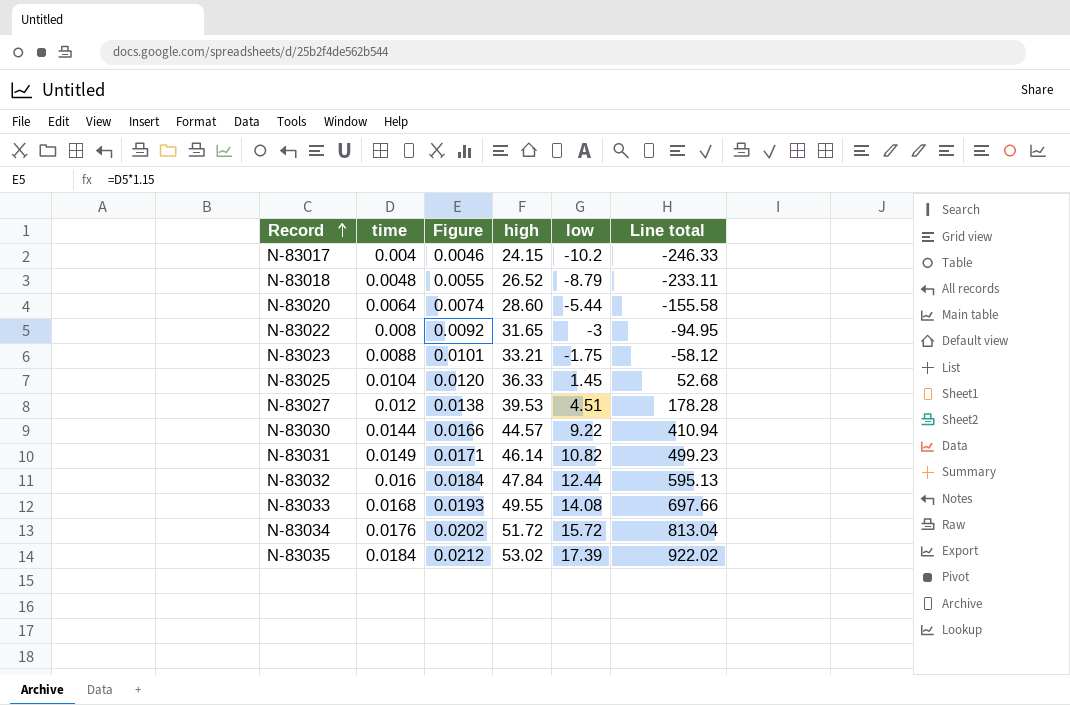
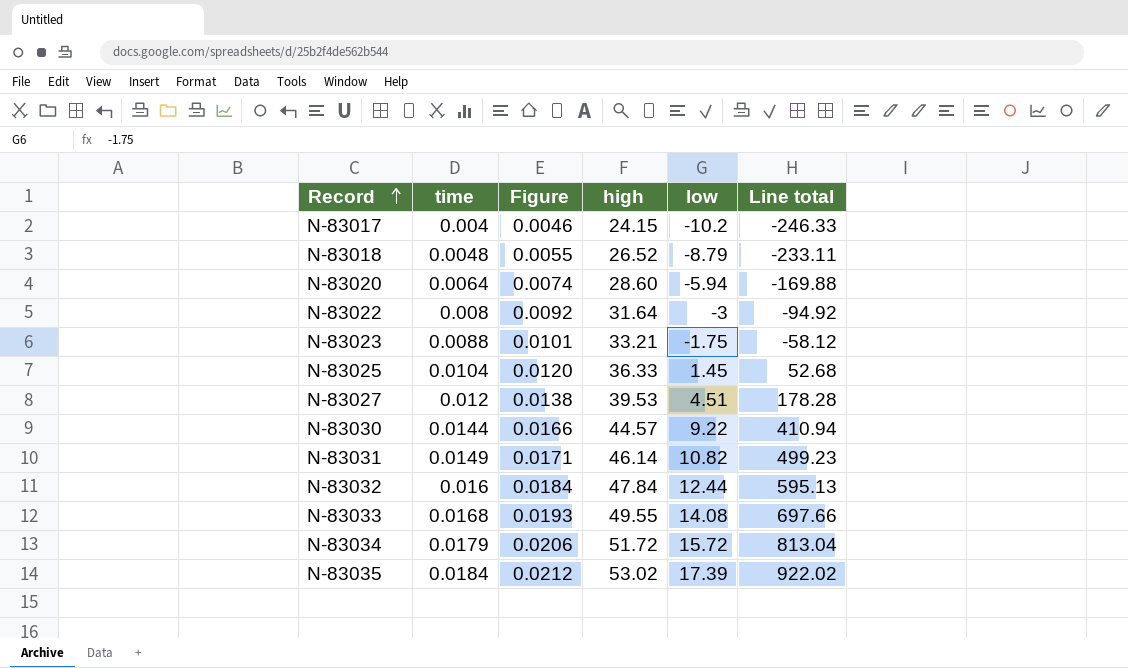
N-83020 | low: -5.44 -> -5.94
N-83020 | Line total: -155.58 -> -169.88
N-83022 | high: 31.65 -> 31.64
N-83022 | Line total: -94.95 -> -94.92
N-83034 | time: 0.0176 -> 0.0179
N-83034 | Figure: 0.0202 -> 0.0206

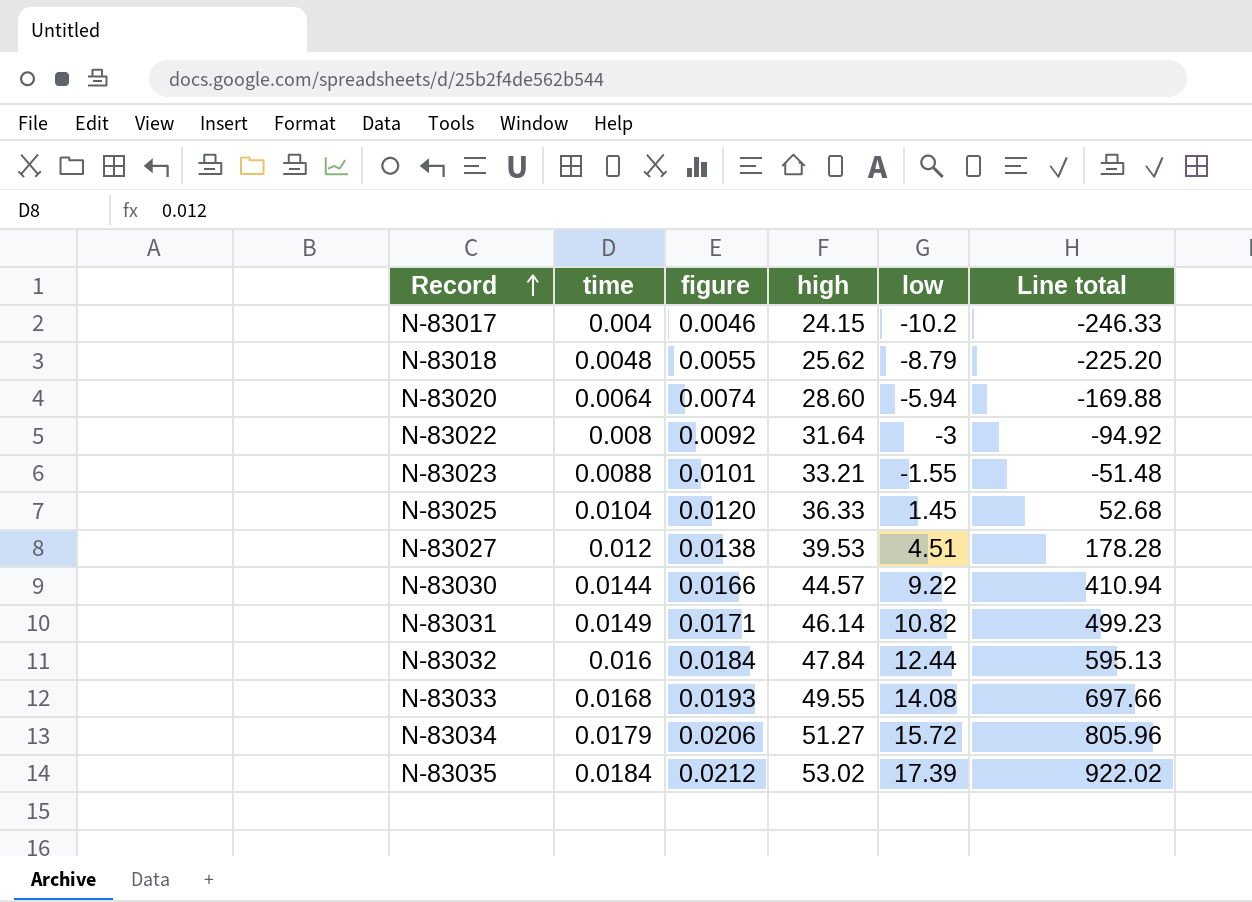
column name: Figure -> figure
N-83018 | high: 26.52 -> 25.62
N-83018 | Line total: -233.11 -> -225.20
N-83023 | low: -1.75 -> -1.55
N-83023 | Line total: -58.12 -> -51.48
N-83034 | high: 51.72 -> 51.27
N-83034 | Line total: 813.04 -> 805.96

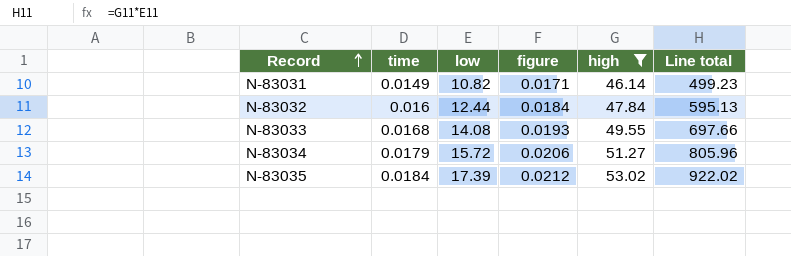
filter: none -> high >= 46.14
column low | position: 5 -> 3

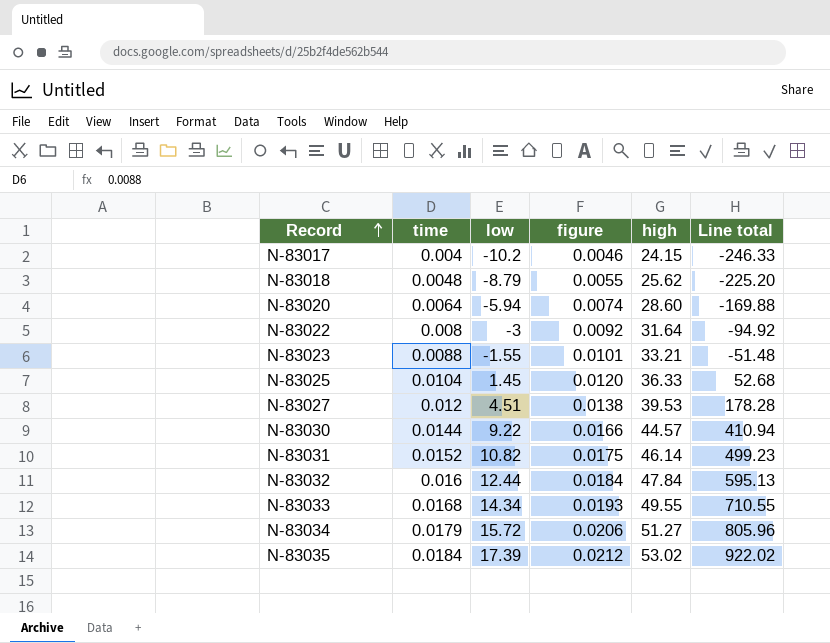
filter: high >= 46.14 -> none
N-83031 | time: 0.0149 -> 0.0152
N-83031 | figure: 0.0171 -> 0.0175
N-83033 | low: 14.08 -> 14.34
N-83033 | Line total: 697.66 -> 710.55

